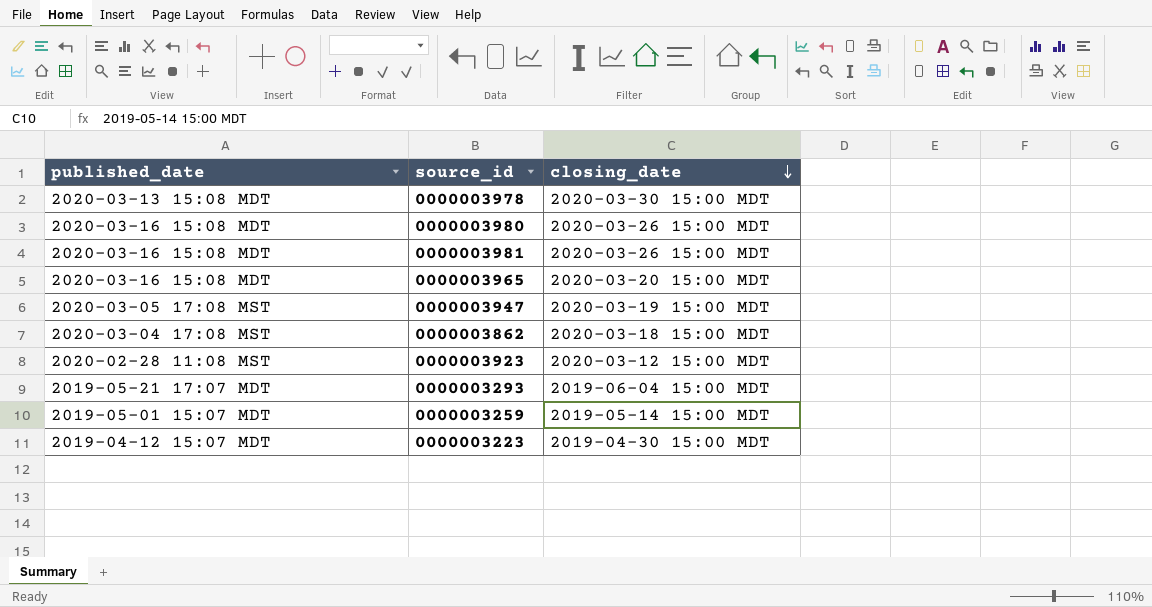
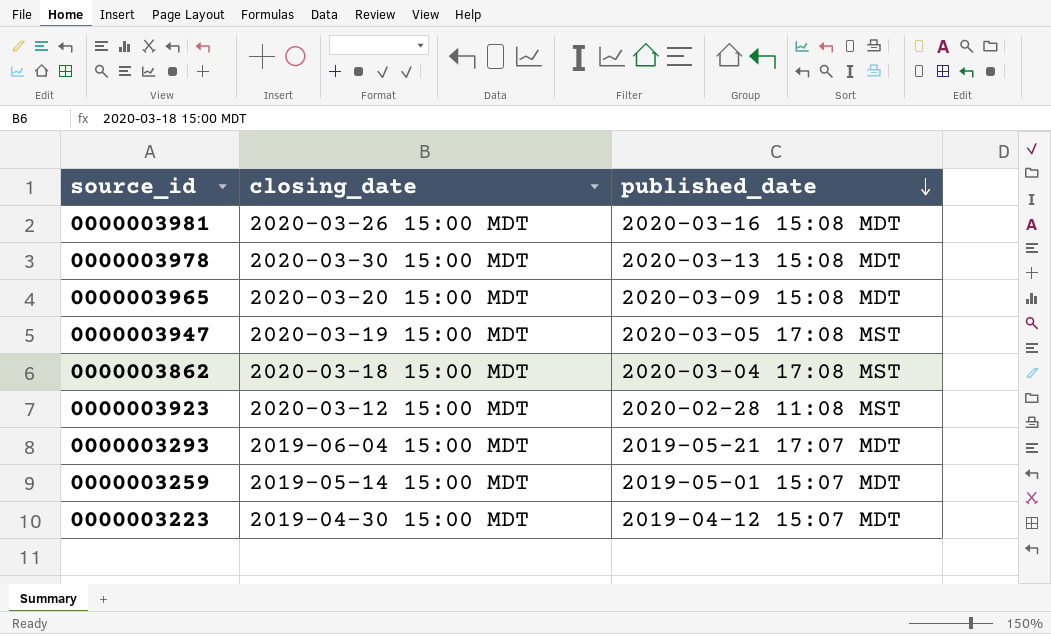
row order: closing_date descending -> published_date descending
column published_date | position: 1 -> 3
row 0000003980: 2020-03-16 15:08 MDT | 2020-03-26 15:00 MDT -> none
0000003965 | published_date: 2020-03-16 15:08 MDT -> 2020-03-09 15:08 MDT

